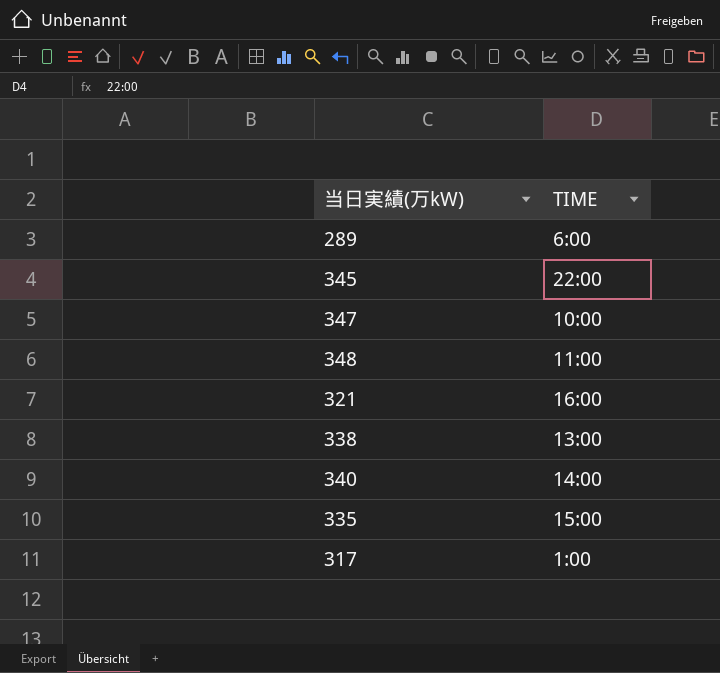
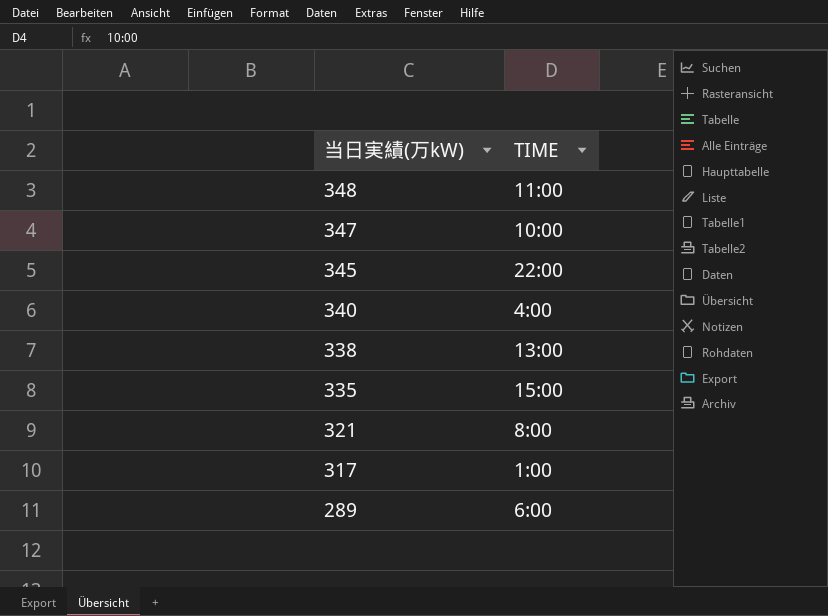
row order: none -> 当日実績(万kW) descending
340 | TIME: 14:00 -> 4:00
321 | TIME: 16:00 -> 8:00

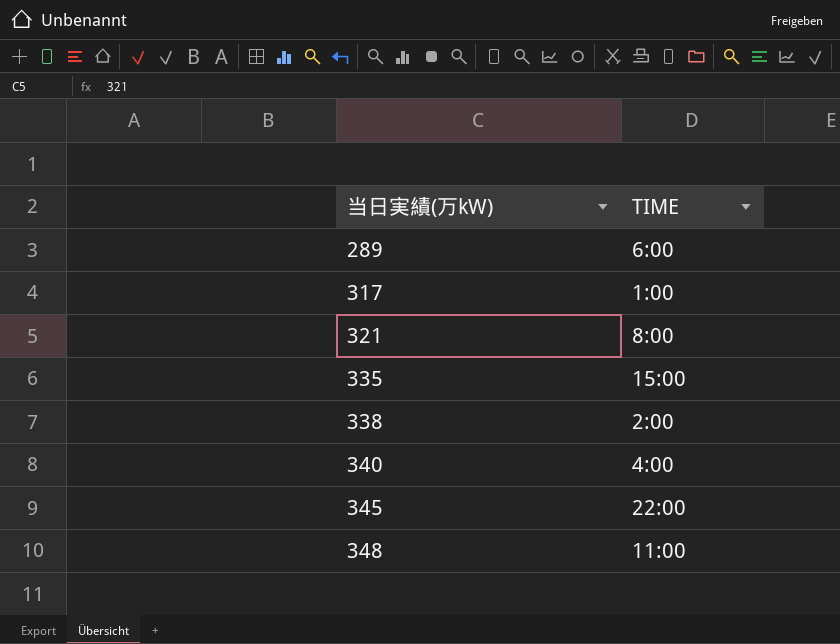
row order: 当日実績(万kW) descending -> 当日実績(万kW) ascending
row 347: 10:00 -> none
338 | TIME: 13:00 -> 2:00

